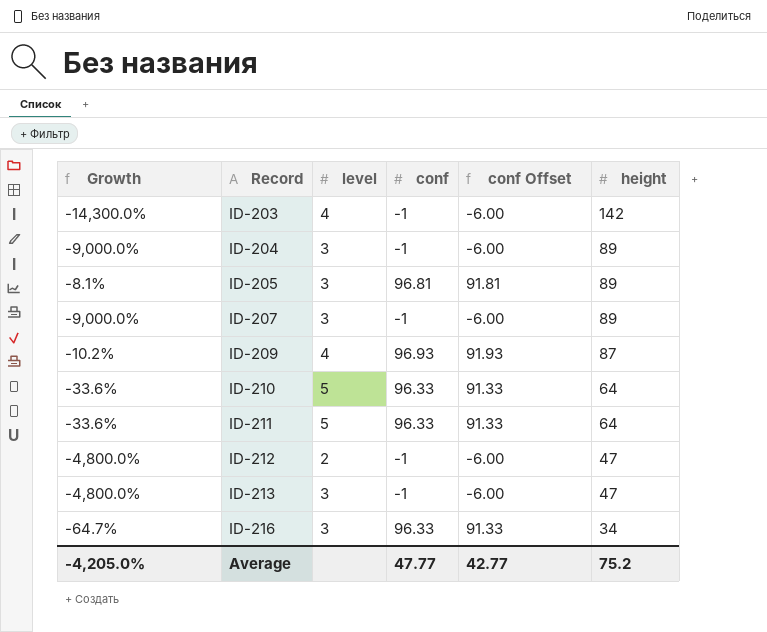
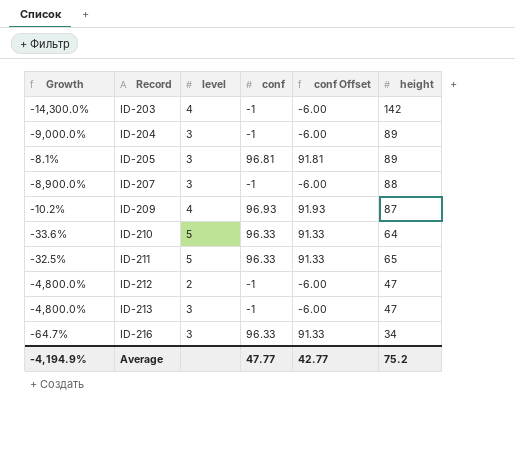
ID-207 | Growth: -9,000.0% -> -8,900.0%
ID-207 | height: 89 -> 88
ID-211 | Growth: -33.6% -> -32.5%
ID-211 | height: 64 -> 65
Average | Growth: -4,205.0% -> -4,194.9%

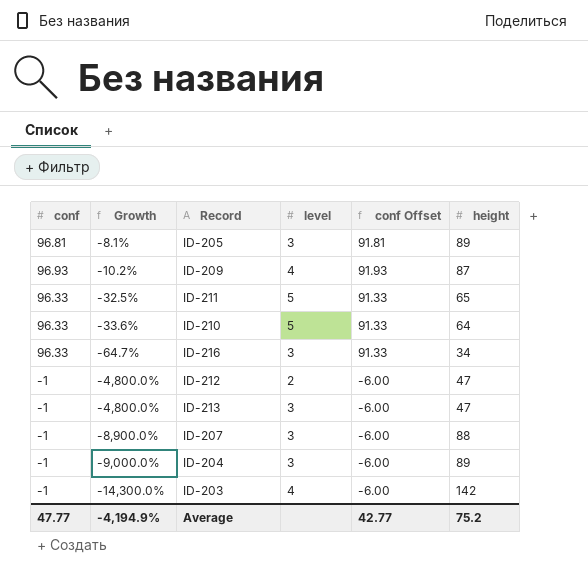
row order: Record ascending -> Growth descending
column conf | position: 4 -> 1

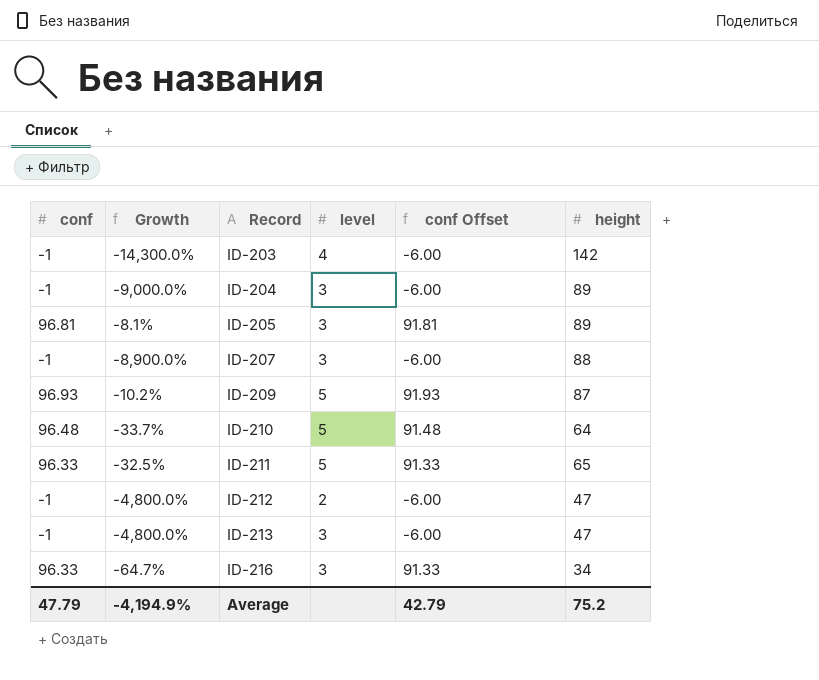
row order: Growth descending -> Record ascending
ID-209 | level: 4 -> 5
ID-210 | conf: 96.33 -> 96.48
ID-210 | Growth: -33.6% -> -33.7%
ID-210 | conf Offset: 91.33 -> 91.48
Average | conf: 47.77 -> 47.79
Average | conf Offset: 42.77 -> 42.79

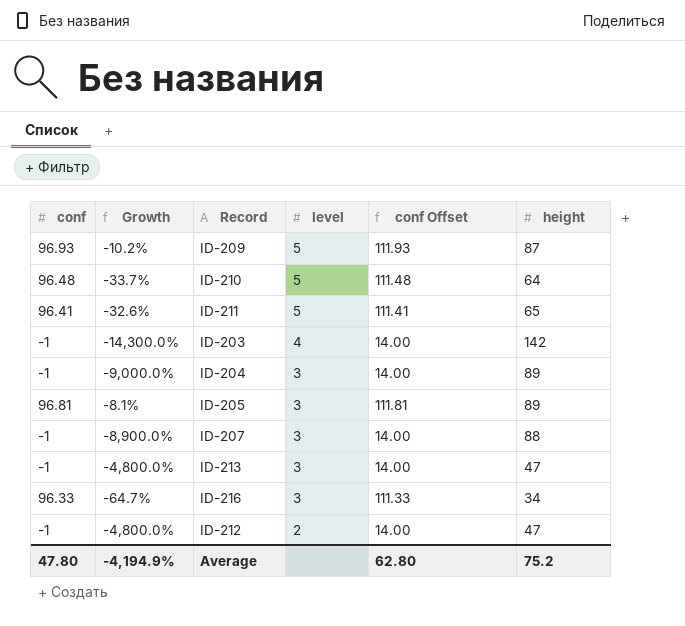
row order: Record ascending -> level descending
column conf Offset | formula: [conf] - 5 -> [conf] + 15
ID-211 | conf: 96.33 -> 96.41
ID-211 | Growth: -32.5% -> -32.6%
Average | conf: 47.79 -> 47.80
Average | conf Offset: 42.79 -> 62.80

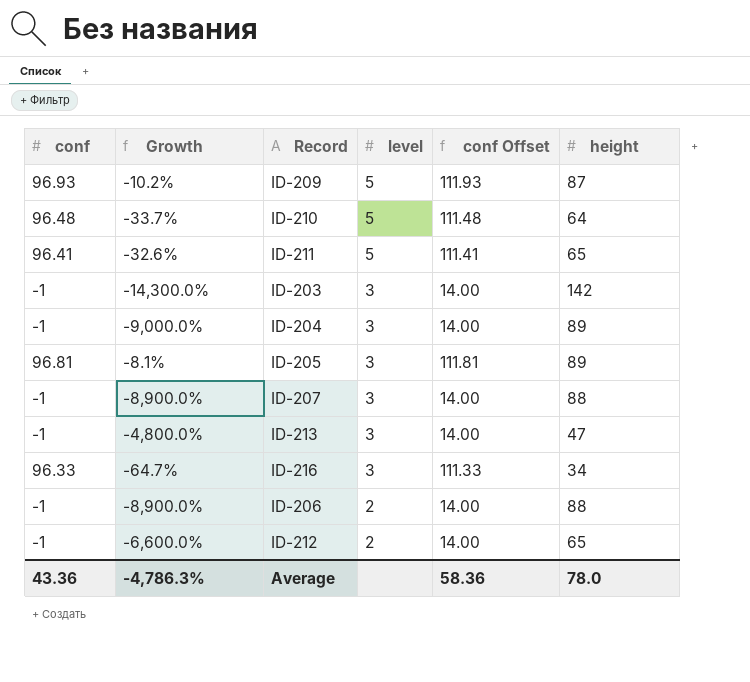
ID-203 | level: 4 -> 3
row ID-206: none -> -1 | -8,900.0% | 2 | 14.00 | 88
ID-212 | Growth: -4,800.0% -> -6,600.0%
ID-212 | height: 47 -> 65
Average | conf: 47.80 -> 43.36
Average | Growth: -4,194.9% -> -4,786.3%
Average | conf Offset: 62.80 -> 58.36
Average | height: 75.2 -> 78.0

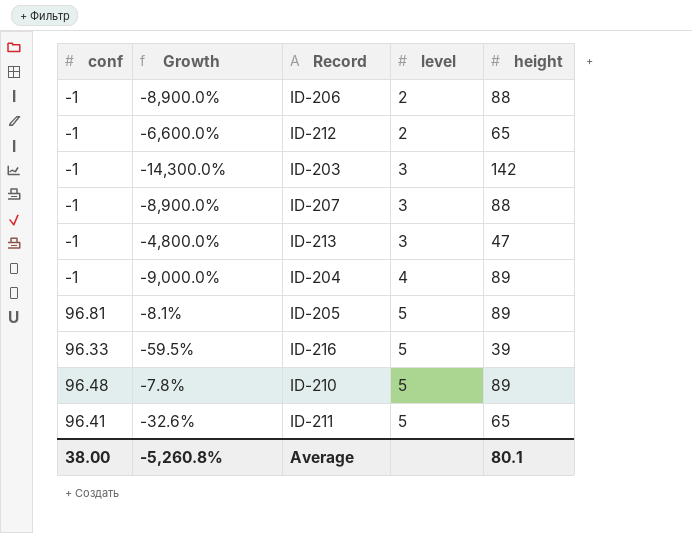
row order: level descending -> level ascending
column conf Offset | formula: [conf] + 15 -> none
row ID-209: 96.93 | -10.2% | 5 | 111.93 | 87 -> none
ID-204 | level: 3 -> 4
ID-205 | level: 3 -> 5
ID-216 | Growth: -64.7% -> -59.5%
ID-216 | level: 3 -> 5
ID-216 | height: 34 -> 39
ID-210 | Growth: -33.7% -> -7.8%
ID-210 | height: 64 -> 89
Average | conf: 43.36 -> 38.00
Average | Growth: -4,786.3% -> -5,260.8%
Average | height: 78.0 -> 80.1

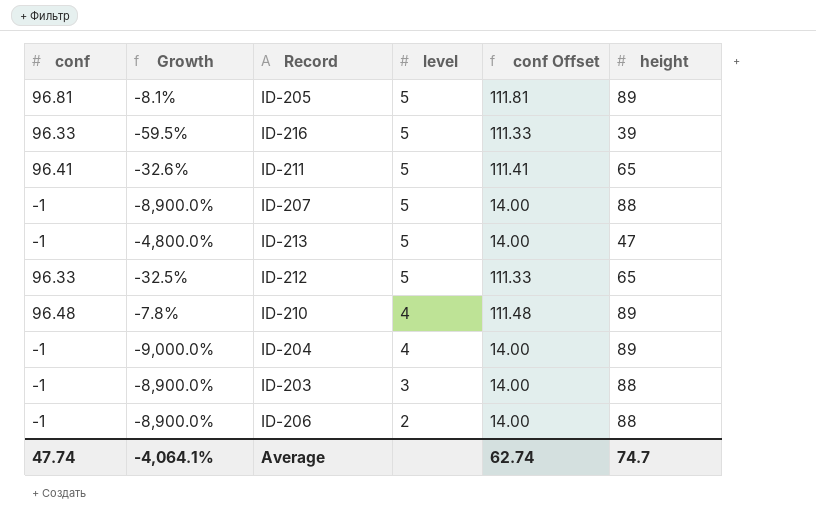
row order: level ascending -> level descending
column conf Offset | formula: none -> [conf] + 15
ID-207 | level: 3 -> 5
ID-213 | level: 3 -> 5
ID-212 | conf: -1 -> 96.33
ID-212 | Growth: -6,600.0% -> -32.5%
ID-212 | level: 2 -> 5
ID-210 | level: 5 -> 4
ID-203 | Growth: -14,300.0% -> -8,900.0%
ID-203 | height: 142 -> 88
Average | conf: 38.00 -> 47.74
Average | Growth: -5,260.8% -> -4,064.1%
Average | height: 80.1 -> 74.7

